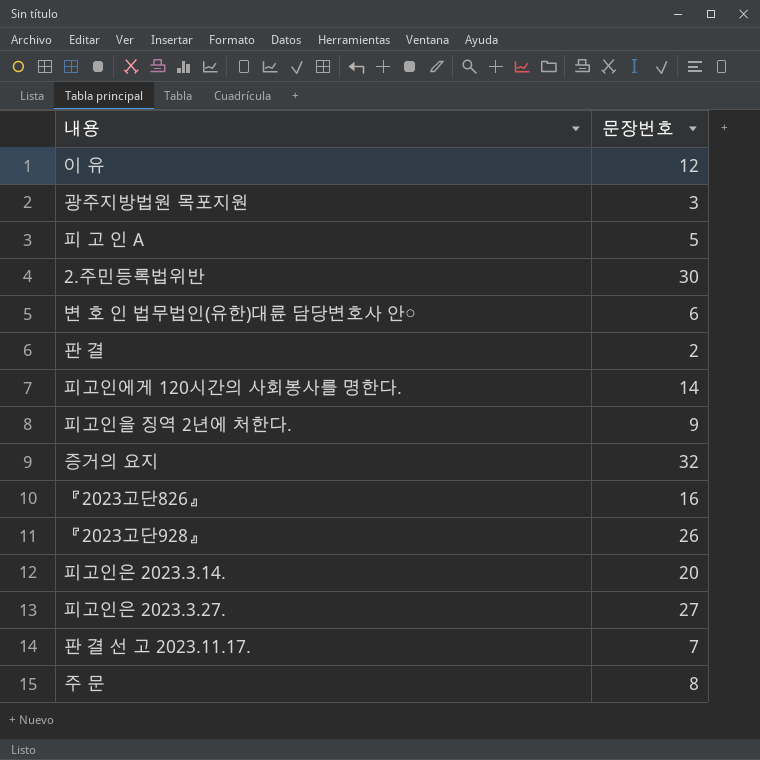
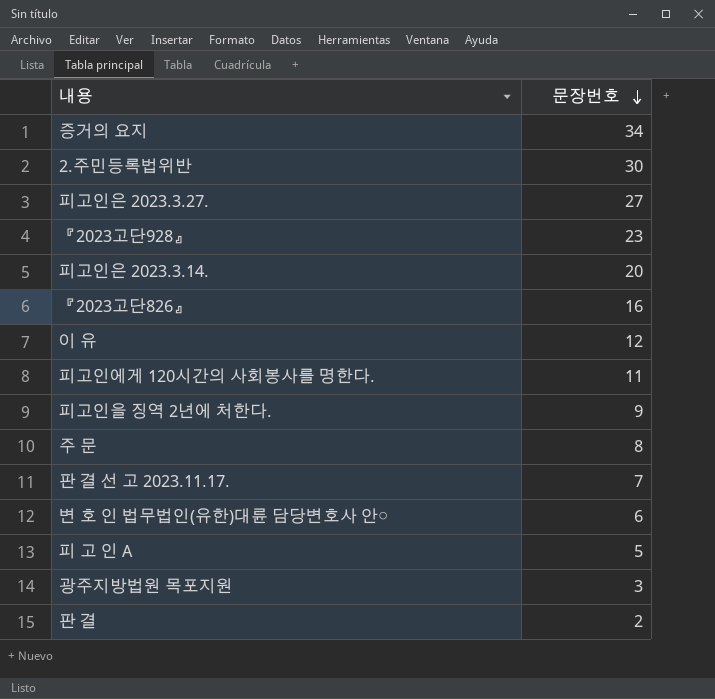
row order: none -> 문장번호 descending
증거의 요지 | 문장번호: 32 -> 34
『2023고단928』 | 문장번호: 26 -> 23
피고인에게 120시간의 사회봉사를 명한다. | 문장번호: 14 -> 11

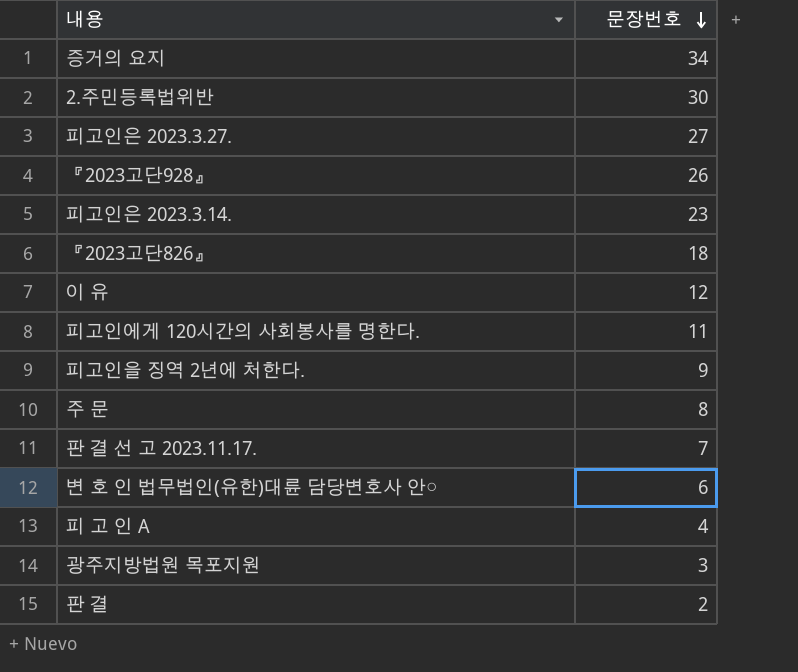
『2023고단928』 | 문장번호: 23 -> 26
피고인은 2023.3.14. | 문장번호: 20 -> 23
『2023고단826』 | 문장번호: 16 -> 18
피 고 인 A | 문장번호: 5 -> 4

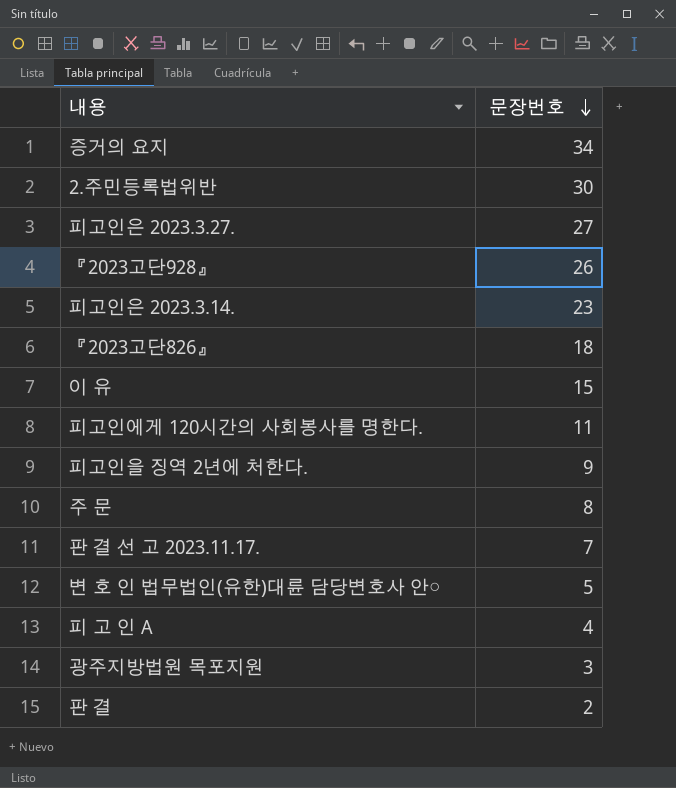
이 유 | 문장번호: 12 -> 15
변 호 인 법무법인(유한)대륜 담당변호사 안○ | 문장번호: 6 -> 5

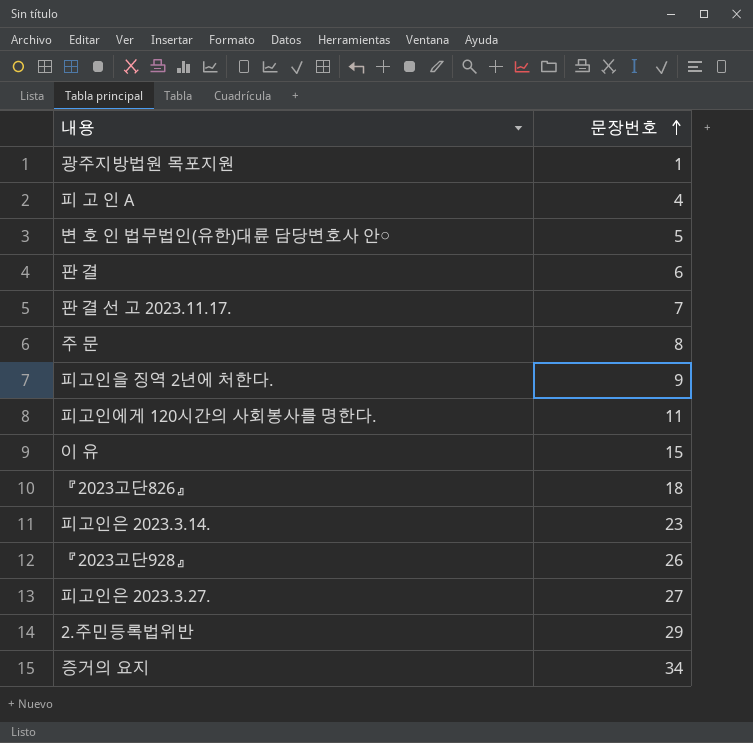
row order: 문장번호 descending -> 문장번호 ascending
광주지방법원 목포지원 | 문장번호: 3 -> 1
판 결 | 문장번호: 2 -> 6
2.주민등록법위반 | 문장번호: 30 -> 29

